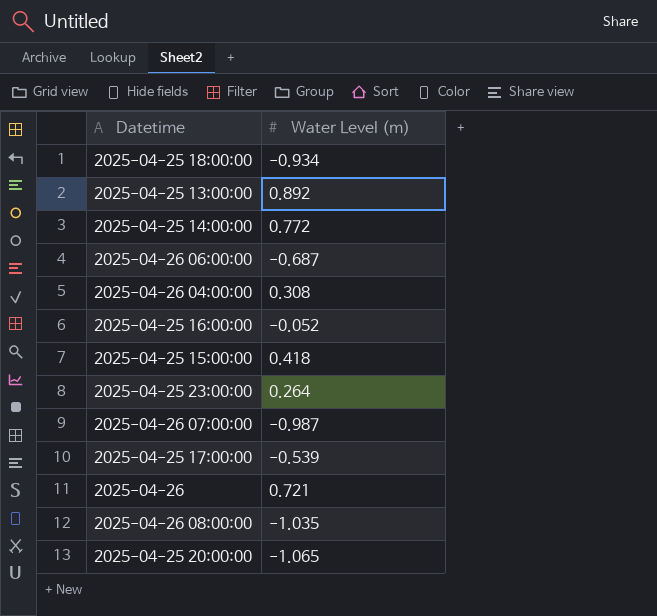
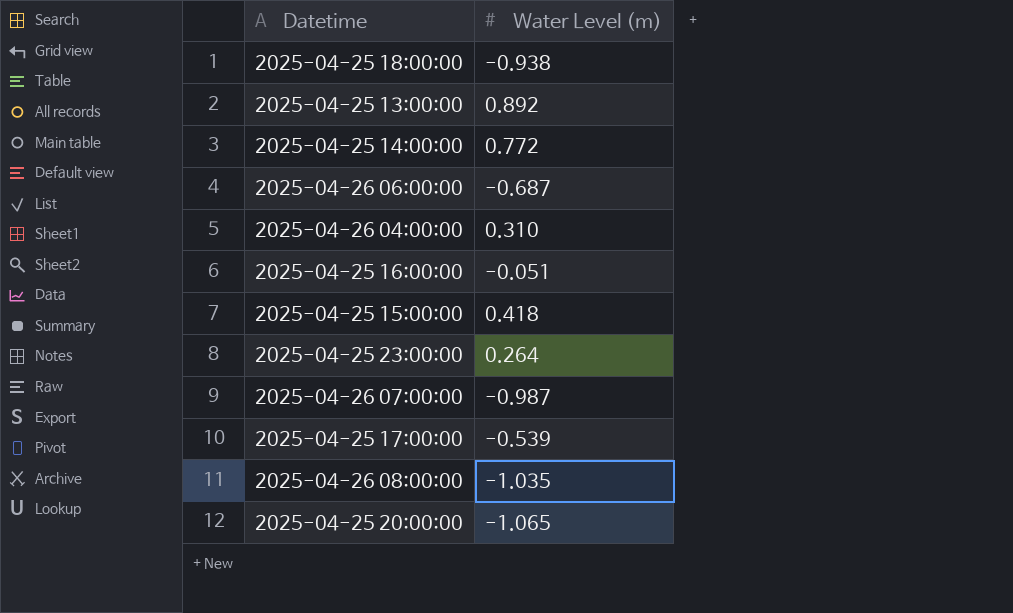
row 2025-04-26: 0.721 -> none
2025-04-25 18:00:00 | Water Level (m): -0.934 -> -0.938
2025-04-26 04:00:00 | Water Level (m): 0.308 -> 0.310
2025-04-25 16:00:00 | Water Level (m): -0.052 -> -0.051

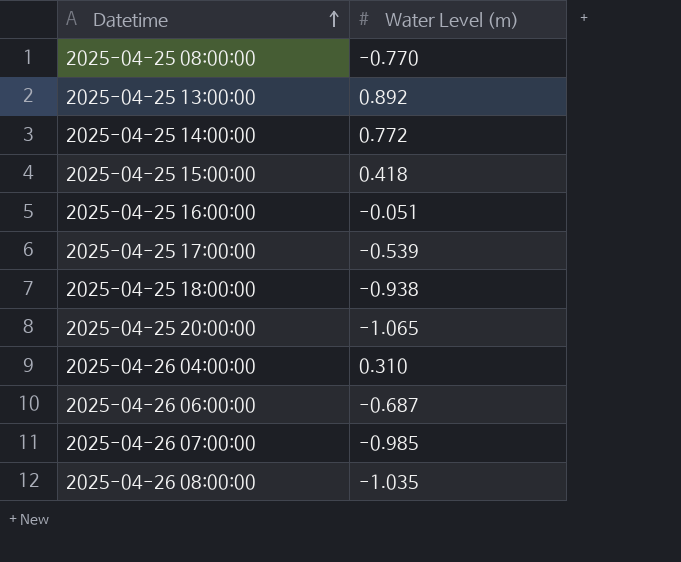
row order: none -> Datetime ascending
row 2025-04-25 23:00:00: 0.264 -> none
row 2025-04-25 08:00:00: none -> -0.770
2025-04-26 07:00:00 | Water Level (m): -0.987 -> -0.985

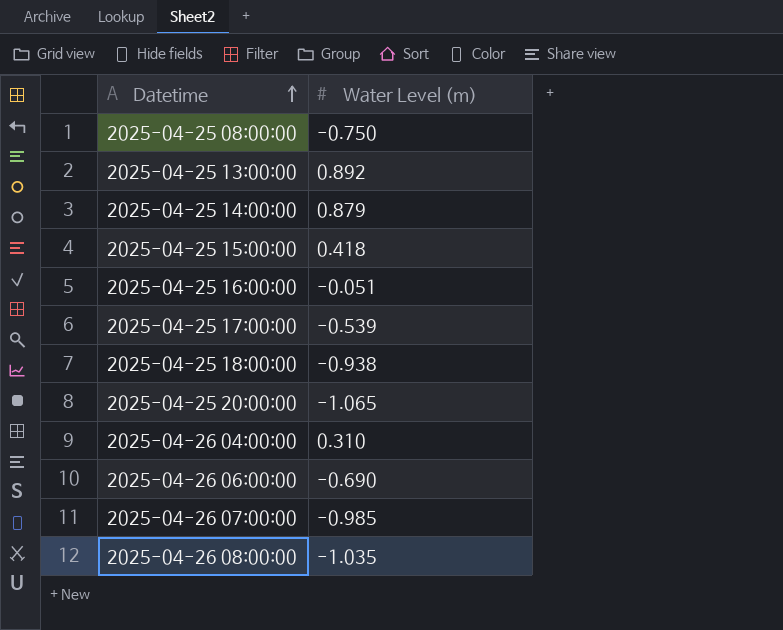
2025-04-25 08:00:00 | Water Level (m): -0.770 -> -0.750
2025-04-25 14:00:00 | Water Level (m): 0.772 -> 0.879
2025-04-26 06:00:00 | Water Level (m): -0.687 -> -0.690

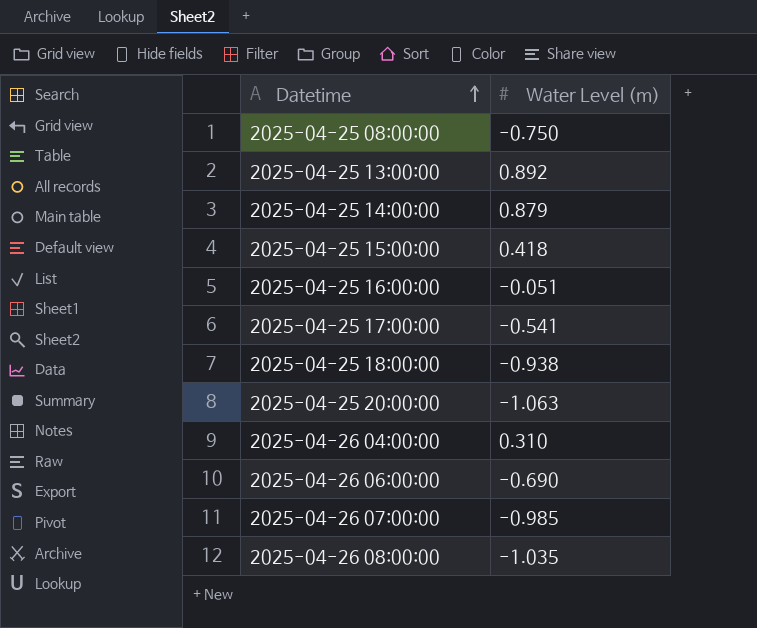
2025-04-25 17:00:00 | Water Level (m): -0.539 -> -0.541
2025-04-25 20:00:00 | Water Level (m): -1.065 -> -1.063

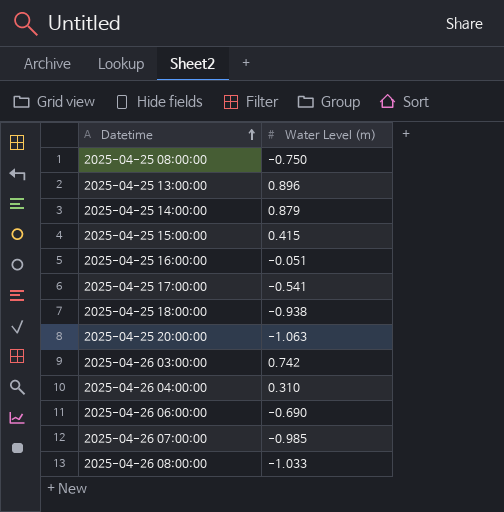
2025-04-25 13:00:00 | Water Level (m): 0.892 -> 0.896
2025-04-25 15:00:00 | Water Level (m): 0.418 -> 0.415
row 2025-04-26 03:00:00: none -> 0.742
2025-04-26 08:00:00 | Water Level (m): -1.035 -> -1.033

